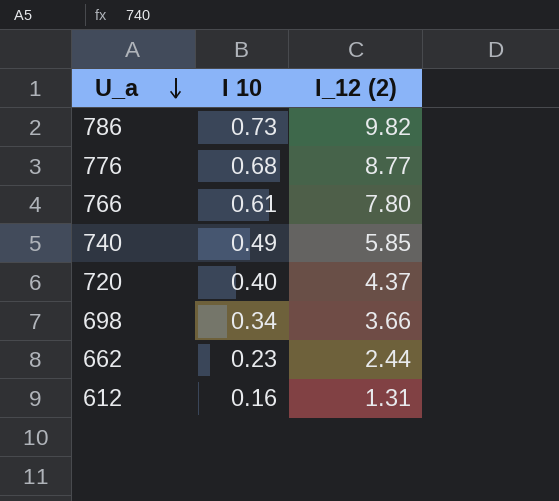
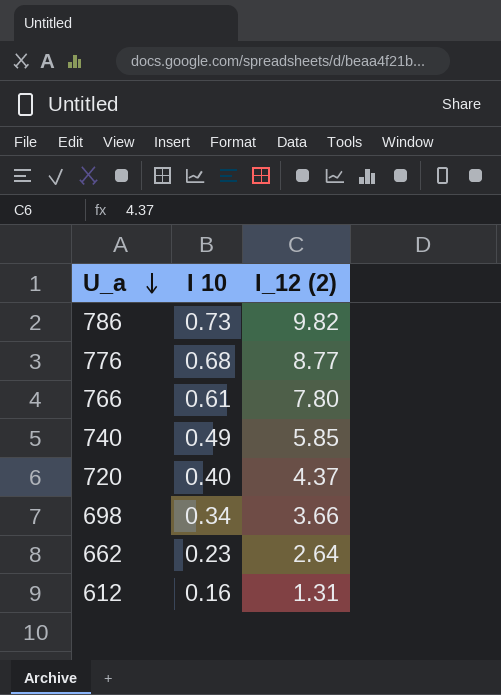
662 | I_12 (2): 2.44 -> 2.64

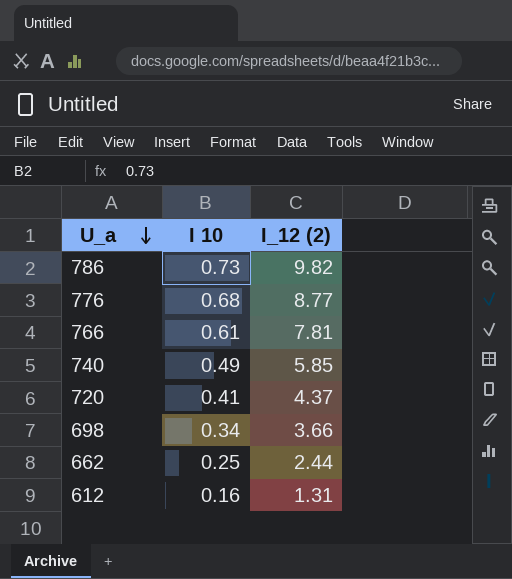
766 | I_12 (2): 7.80 -> 7.81
720 | I 10: 0.40 -> 0.41
662 | I 10: 0.23 -> 0.25
662 | I_12 (2): 2.64 -> 2.44

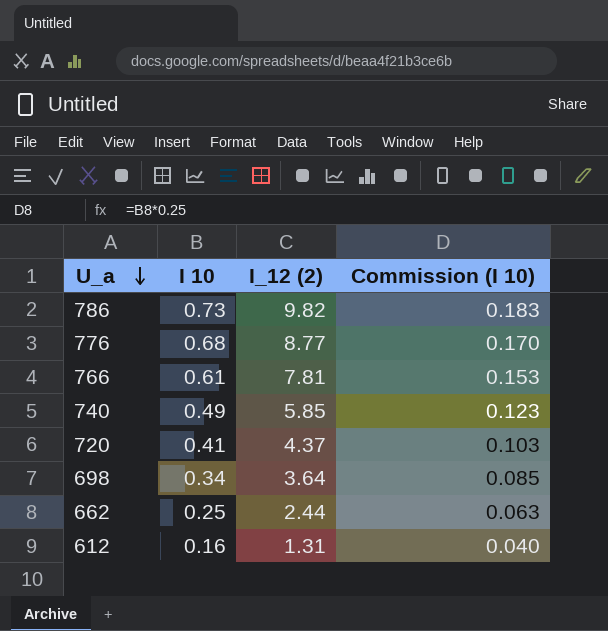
column Commission (I 10) | formula: none -> [I 10] * 0.25
698 | I_12 (2): 3.66 -> 3.64

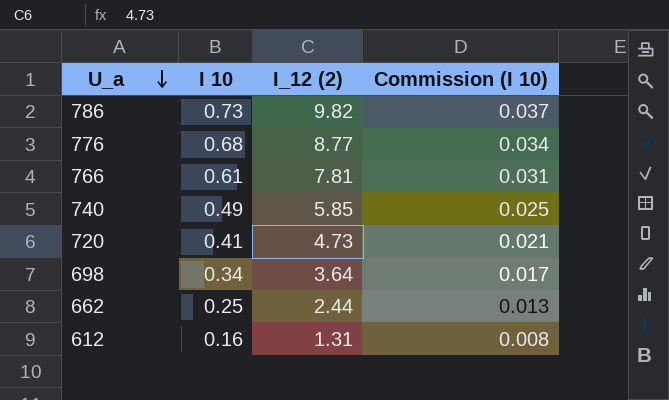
column Commission (I 10) | formula: [I 10] * 0.25 -> [I 10] * 0.05
720 | I_12 (2): 4.37 -> 4.73

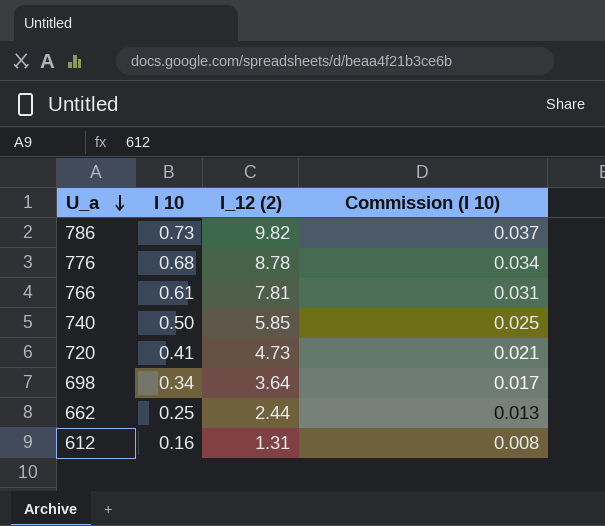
776 | I_12 (2): 8.77 -> 8.78
740 | I 10: 0.49 -> 0.50

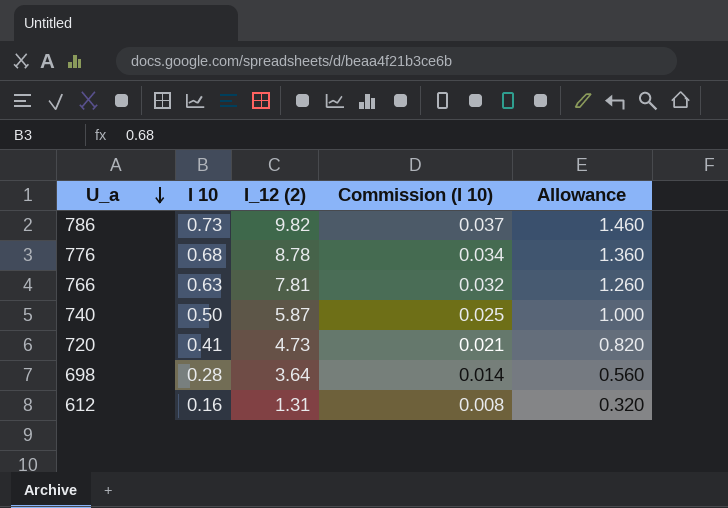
column Allowance | formula: none -> [I 10] * 2
row 662: 0.25 | 2.44 | 0.013 -> none
766 | I 10: 0.61 -> 0.63
766 | Commission (I 10): 0.031 -> 0.032
740 | I_12 (2): 5.85 -> 5.87
698 | I 10: 0.34 -> 0.28
698 | Commission (I 10): 0.017 -> 0.014

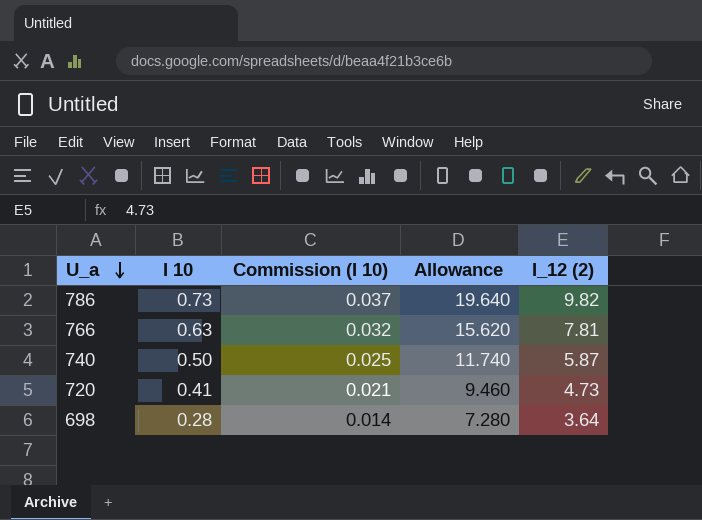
column Allowance | formula: [I 10] * 2 -> [I_12 (2)] * 2
column I_12 (2) | position: 3 -> 5
row 776: 0.68 | 8.78 | 0.034 | 1.360 -> none
row 612: 0.16 | 1.31 | 0.008 | 0.320 -> none

